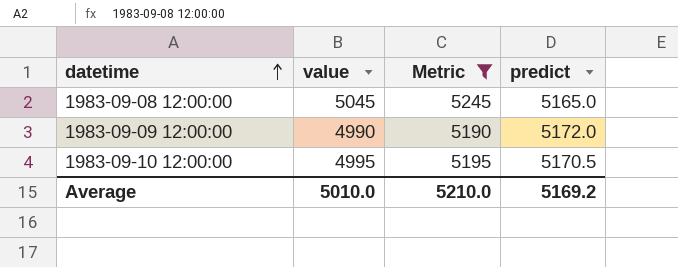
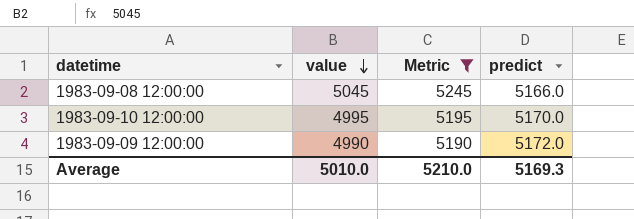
row order: datetime ascending -> value descending
1983-09-08 12:00:00 | predict: 5165.0 -> 5166.0
1983-09-10 12:00:00 | predict: 5170.5 -> 5170.0
Average | predict: 5169.2 -> 5169.3

